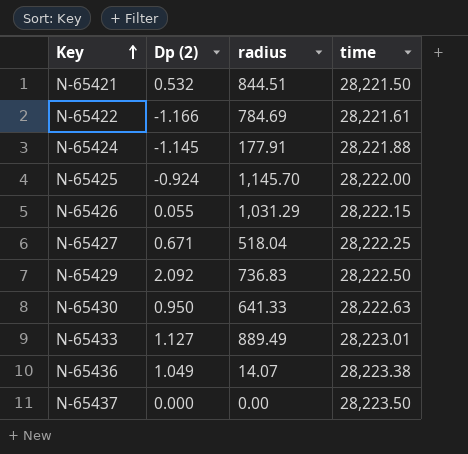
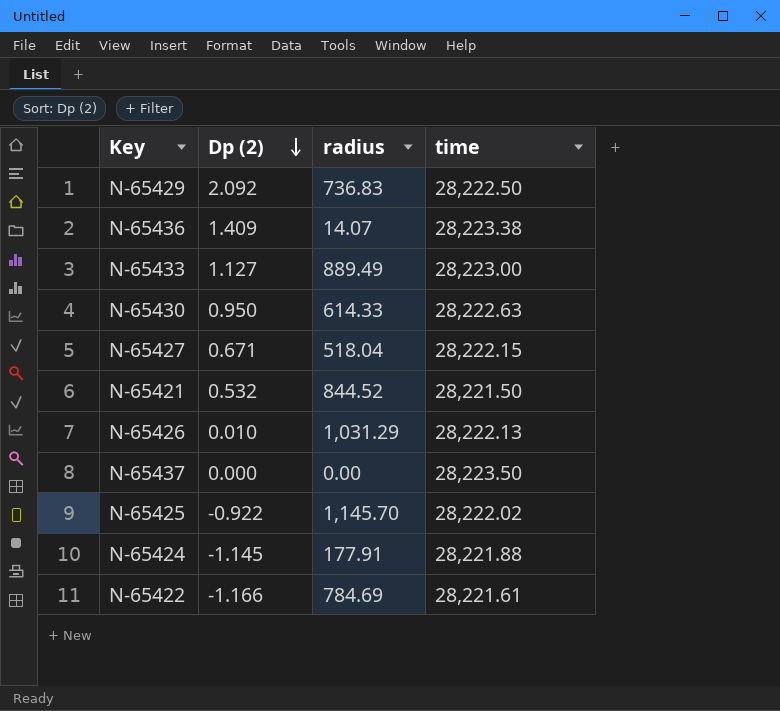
row order: Key ascending -> Dp (2) descending
N-65436 | Dp (2): 1.049 -> 1.409
N-65433 | time: 28,223.01 -> 28,223.00
N-65430 | radius: 641.33 -> 614.33
N-65427 | time: 28,222.25 -> 28,222.15
N-65421 | radius: 844.51 -> 844.52
N-65426 | Dp (2): 0.055 -> 0.010
N-65426 | time: 28,222.15 -> 28,222.13
N-65425 | Dp (2): -0.924 -> -0.922
N-65425 | time: 28,222.00 -> 28,222.02

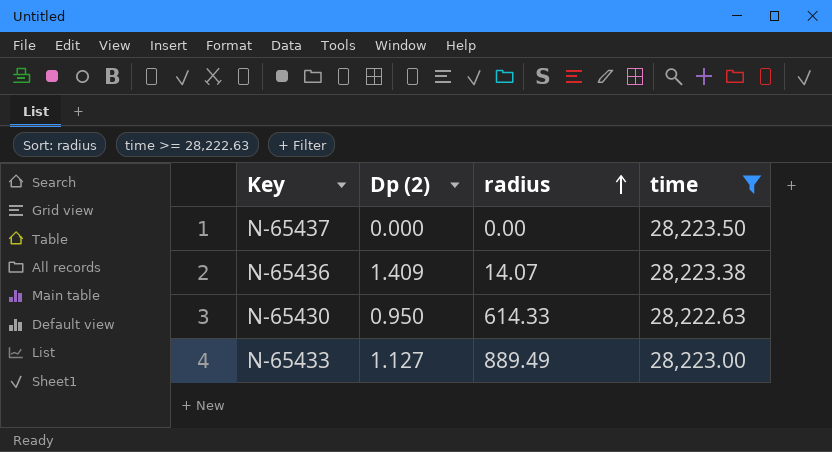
filter: none -> time >= 28,222.63
row order: Dp (2) descending -> radius ascending

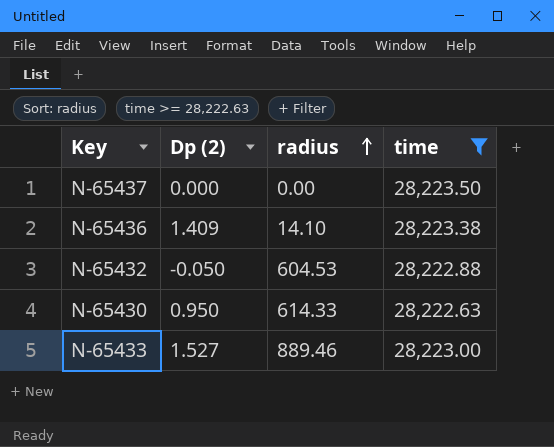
N-65436 | radius: 14.07 -> 14.10
row N-65432: none -> -0.050 | 604.53 | 28,222.88
N-65433 | Dp (2): 1.127 -> 1.527
N-65433 | radius: 889.49 -> 889.46

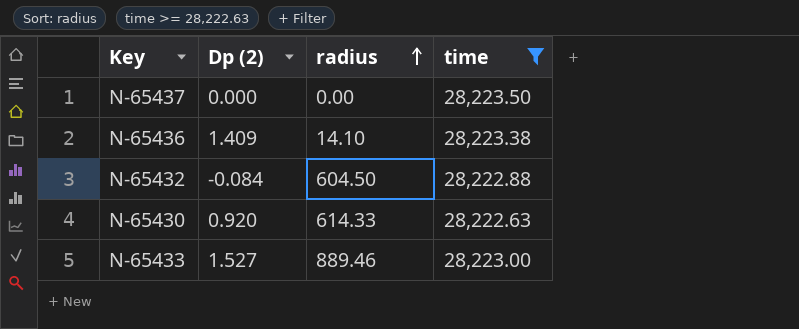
N-65432 | Dp (2): -0.050 -> -0.084
N-65432 | radius: 604.53 -> 604.50
N-65430 | Dp (2): 0.950 -> 0.920

